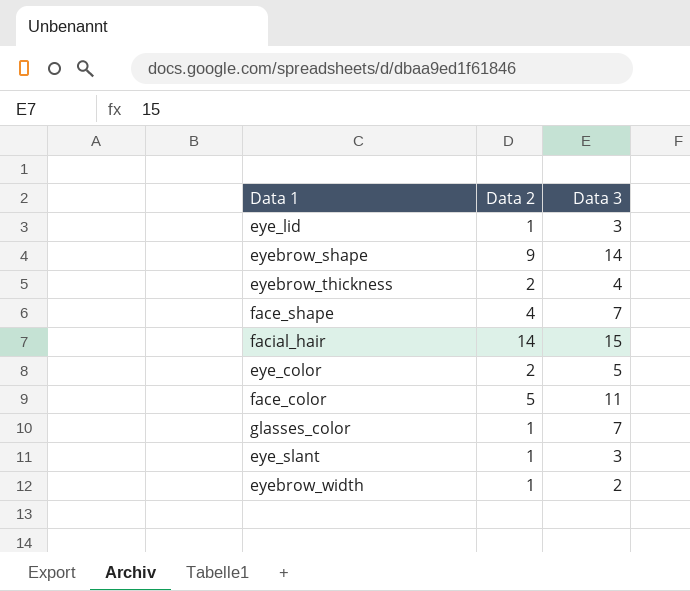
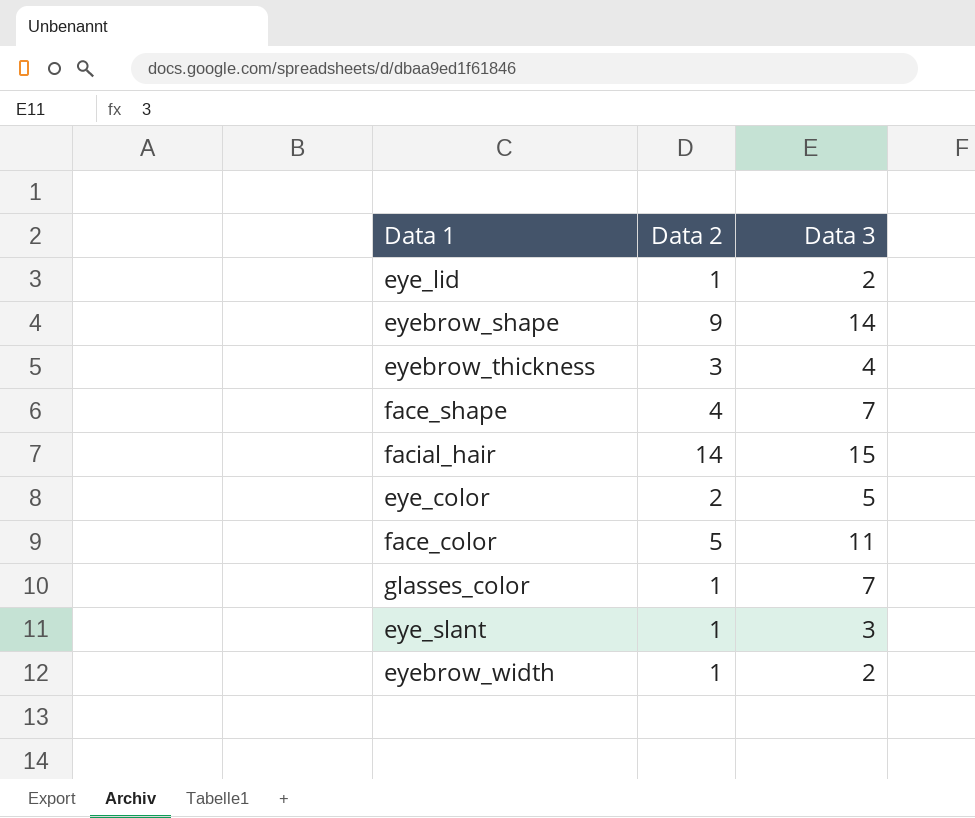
eye_lid | Data 3: 3 -> 2
eyebrow_thickness | Data 2: 2 -> 3

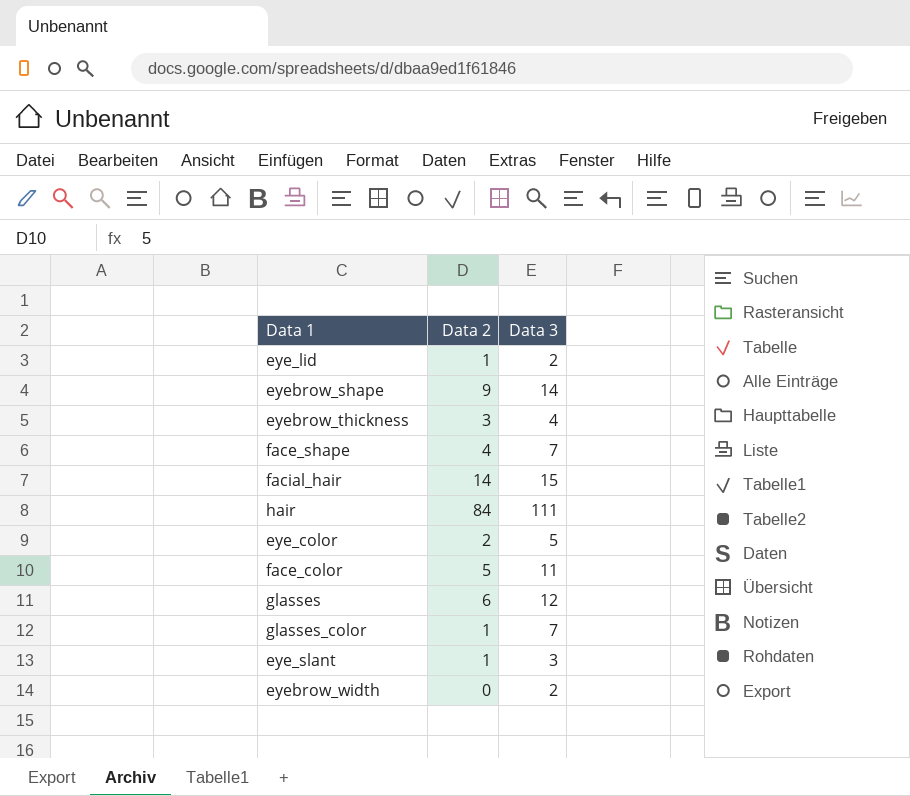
row hair: none -> 84 | 111
row glasses: none -> 6 | 12
eyebrow_width | Data 2: 1 -> 0

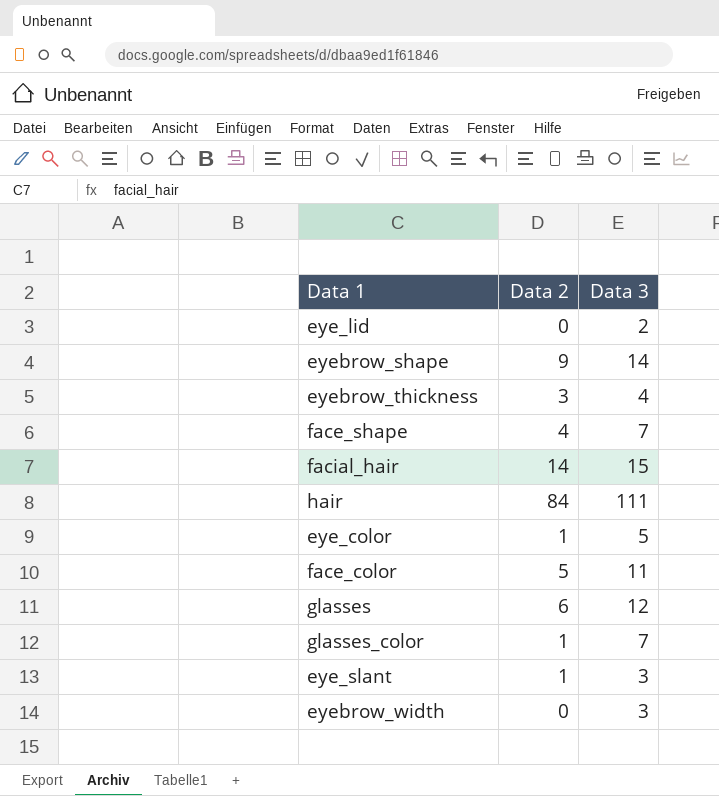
eye_lid | Data 2: 1 -> 0
eye_color | Data 2: 2 -> 1
eyebrow_width | Data 3: 2 -> 3

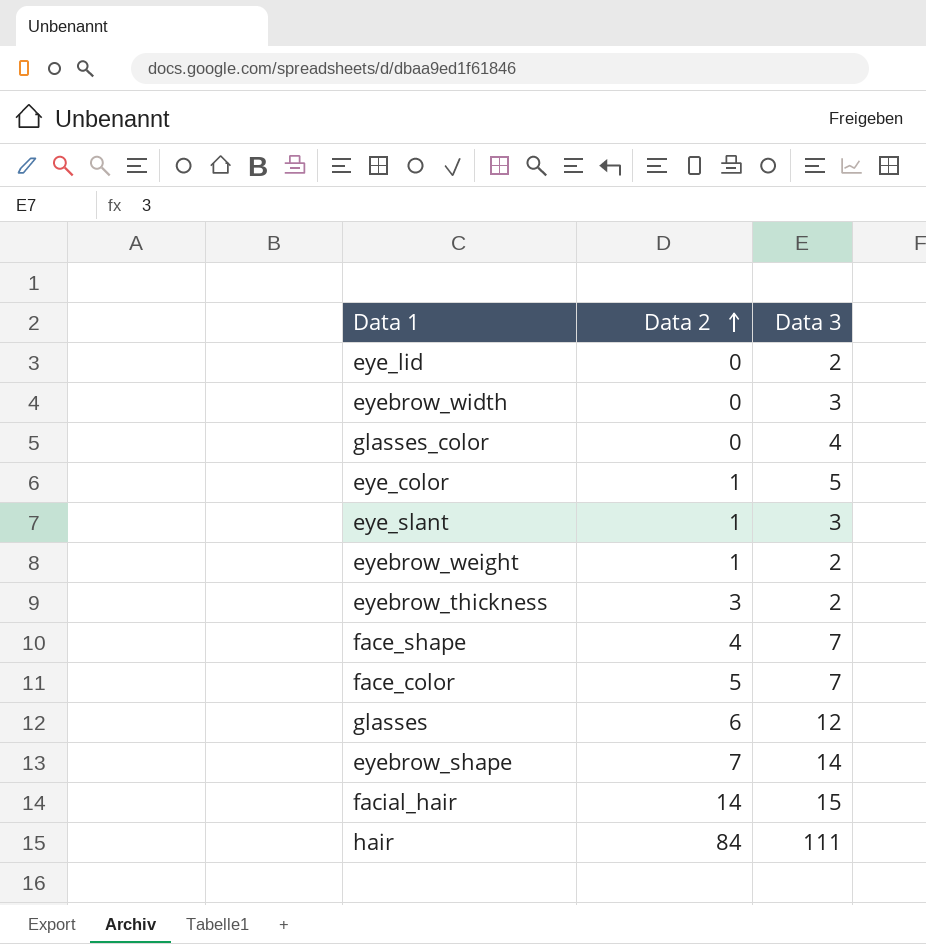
row order: none -> Data 2 ascending
glasses_color | Data 2: 1 -> 0
glasses_color | Data 3: 7 -> 4
row eyebrow_weight: none -> 1 | 2
eyebrow_thickness | Data 3: 4 -> 2
face_color | Data 3: 11 -> 7
eyebrow_shape | Data 2: 9 -> 7

